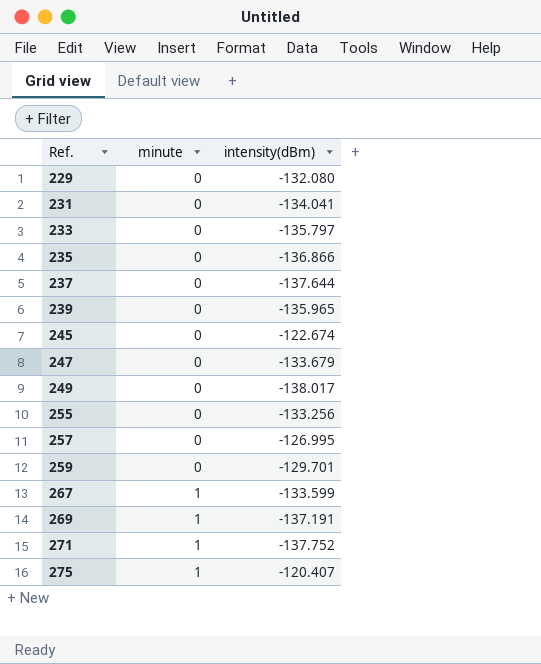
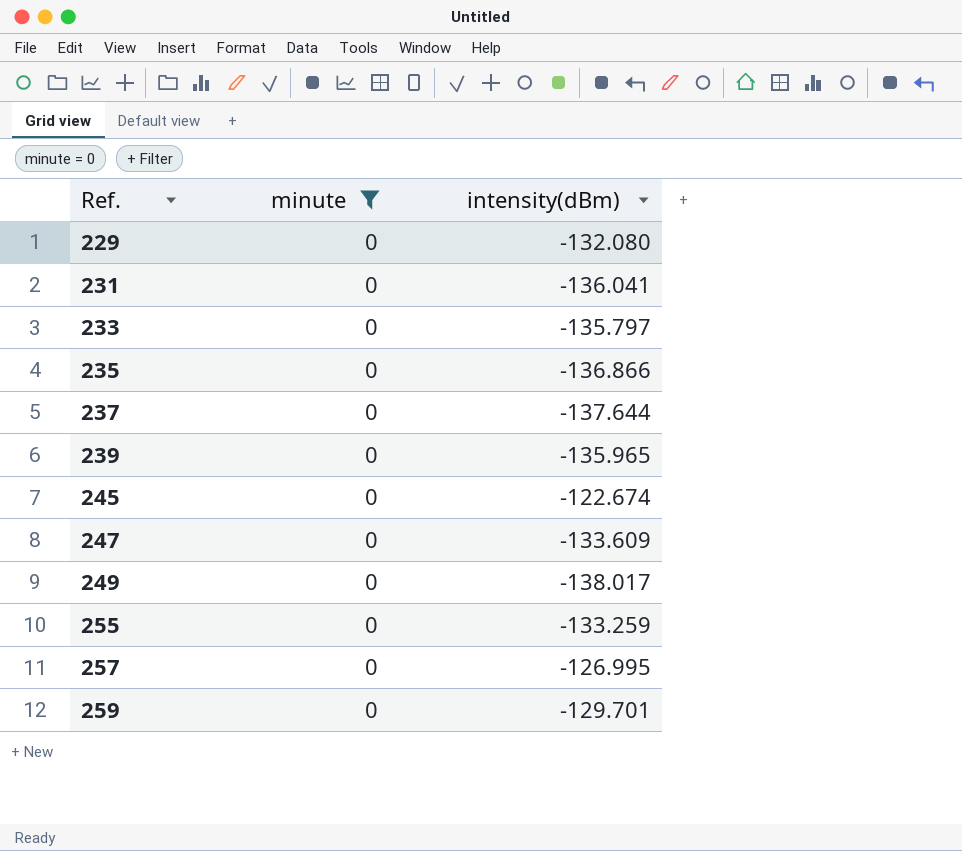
filter: none -> minute = 0
231 | intensity(dBm): -134.041 -> -136.041
247 | intensity(dBm): -133.679 -> -133.609
255 | intensity(dBm): -133.256 -> -133.259

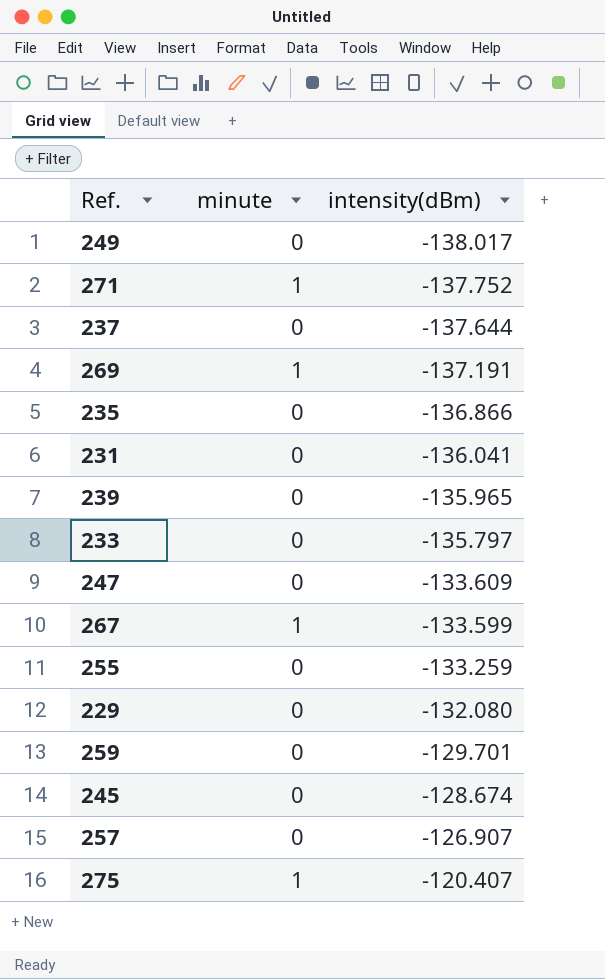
filter: minute = 0 -> none
row order: Ref. ascending -> intensity(dBm) ascending
245 | intensity(dBm): -122.674 -> -128.674
257 | intensity(dBm): -126.995 -> -126.907

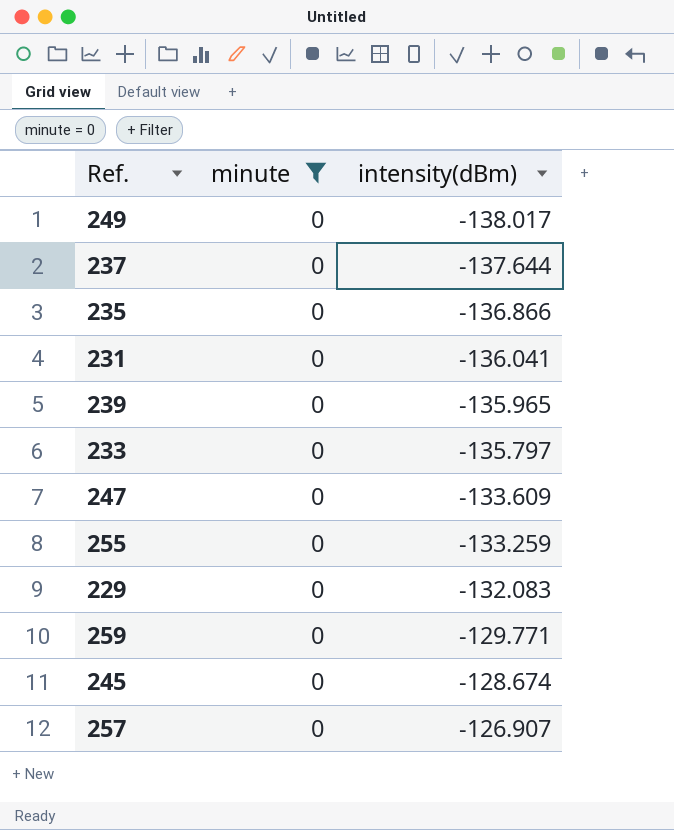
filter: none -> minute = 0
229 | intensity(dBm): -132.080 -> -132.083
259 | intensity(dBm): -129.701 -> -129.771

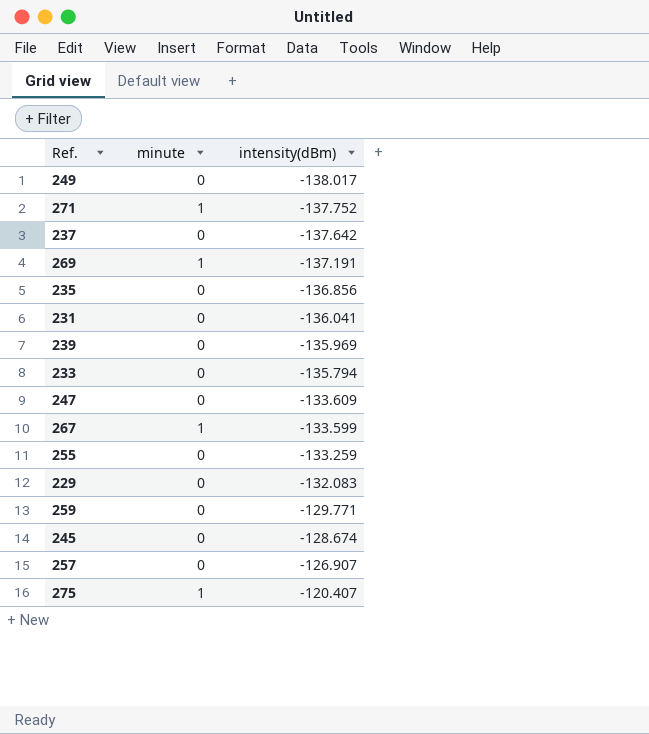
filter: minute = 0 -> none
237 | intensity(dBm): -137.644 -> -137.642
235 | intensity(dBm): -136.866 -> -136.856
239 | intensity(dBm): -135.965 -> -135.969
233 | intensity(dBm): -135.797 -> -135.794

